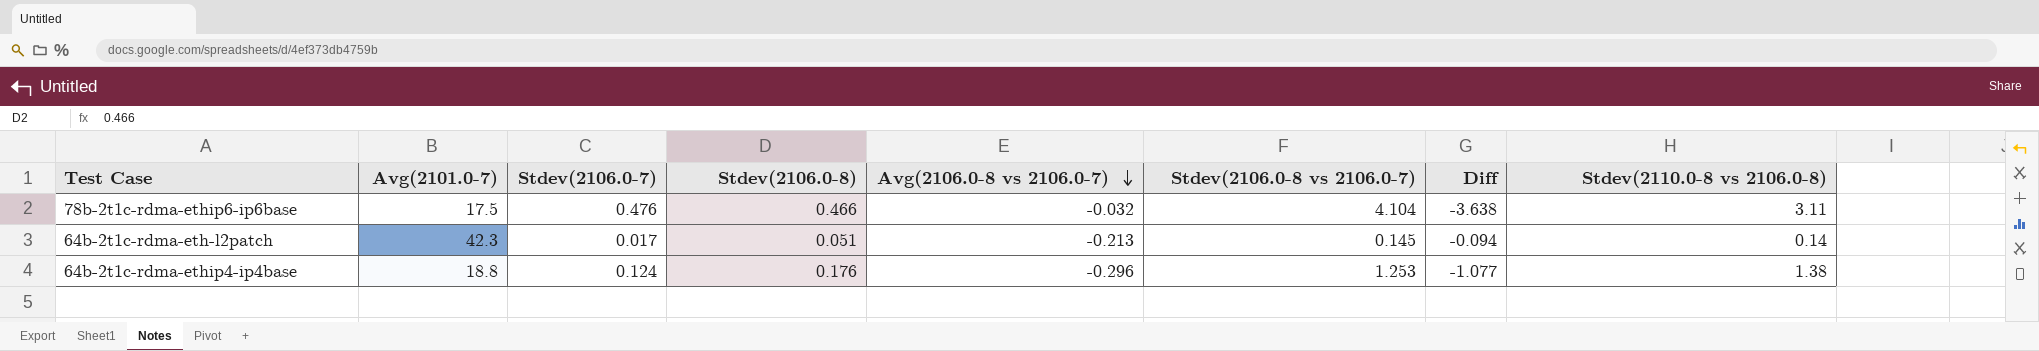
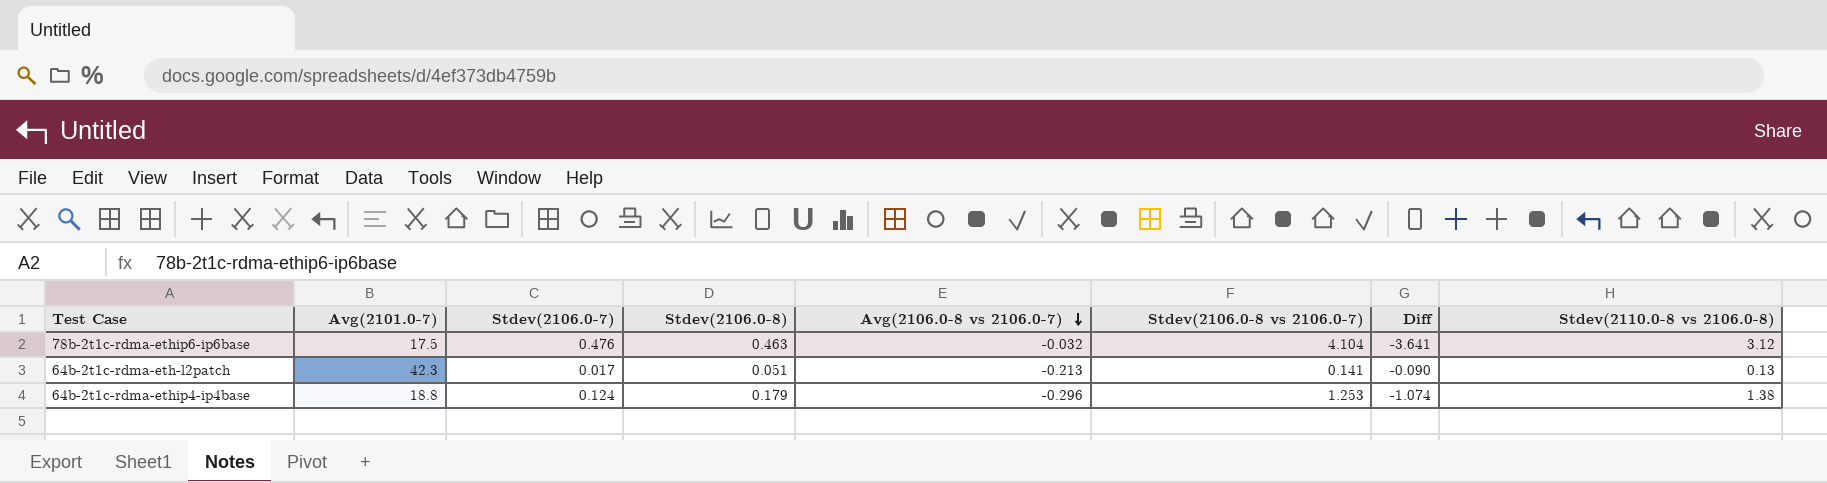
78b-2t1c-rdma-ethip6-ip6base | Stdev(2106.0-8): 0.466 -> 0.463
78b-2t1c-rdma-ethip6-ip6base | Diff: -3.638 -> -3.641
78b-2t1c-rdma-ethip6-ip6base | Stdev(2110.0-8 vs 2106.0-8): 3.11 -> 3.12
64b-2t1c-rdma-eth-l2patch | Stdev(2106.0-8 vs 2106.0-7): 0.145 -> 0.141
64b-2t1c-rdma-eth-l2patch | Diff: -0.094 -> -0.090
64b-2t1c-rdma-eth-l2patch | Stdev(2110.0-8 vs 2106.0-8): 0.14 -> 0.13
64b-2t1c-rdma-ethip4-ip4base | Stdev(2106.0-8): 0.176 -> 0.179
64b-2t1c-rdma-ethip4-ip4base | Diff: -1.077 -> -1.074

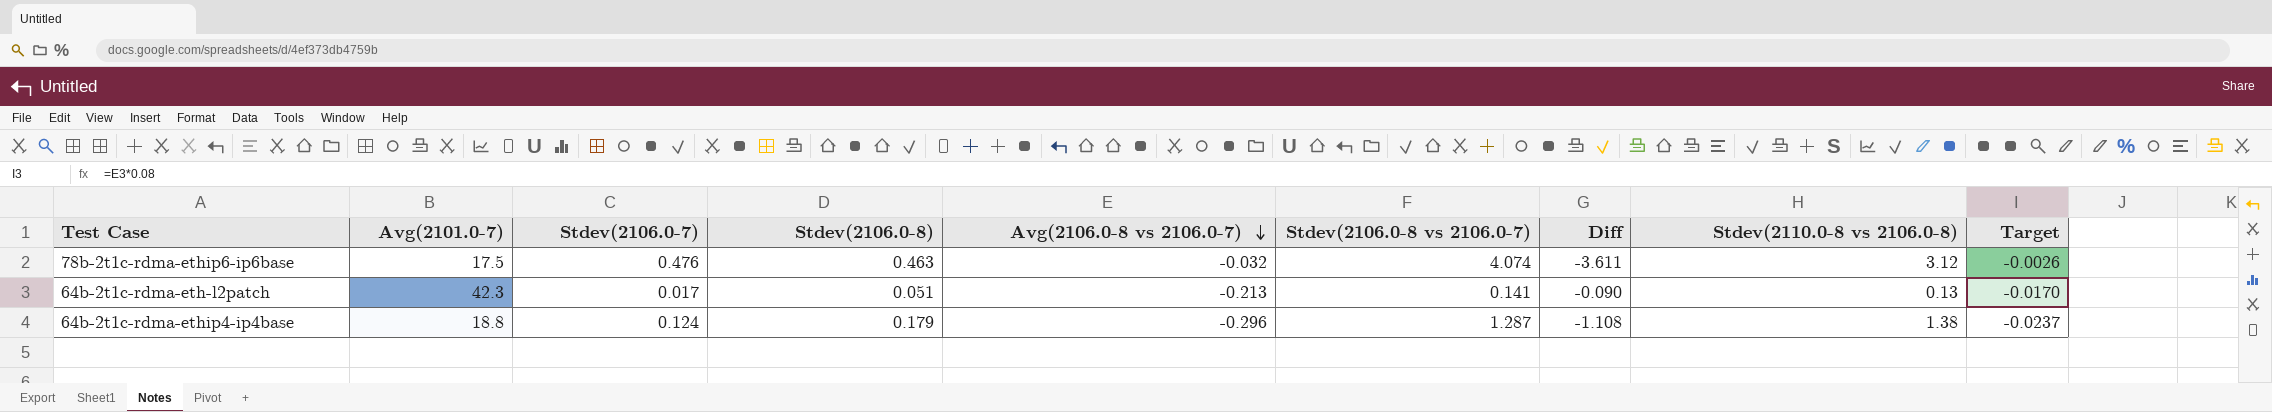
column Target | formula: none -> [Avg(2106.0-8 vs 2106.0-7)] * 0.08
78b-2t1c-rdma-ethip6-ip6base | Stdev(2106.0-8 vs 2106.0-7): 4.104 -> 4.074
78b-2t1c-rdma-ethip6-ip6base | Diff: -3.641 -> -3.611
64b-2t1c-rdma-ethip4-ip4base | Stdev(2106.0-8 vs 2106.0-7): 1.253 -> 1.287
64b-2t1c-rdma-ethip4-ip4base | Diff: -1.074 -> -1.108

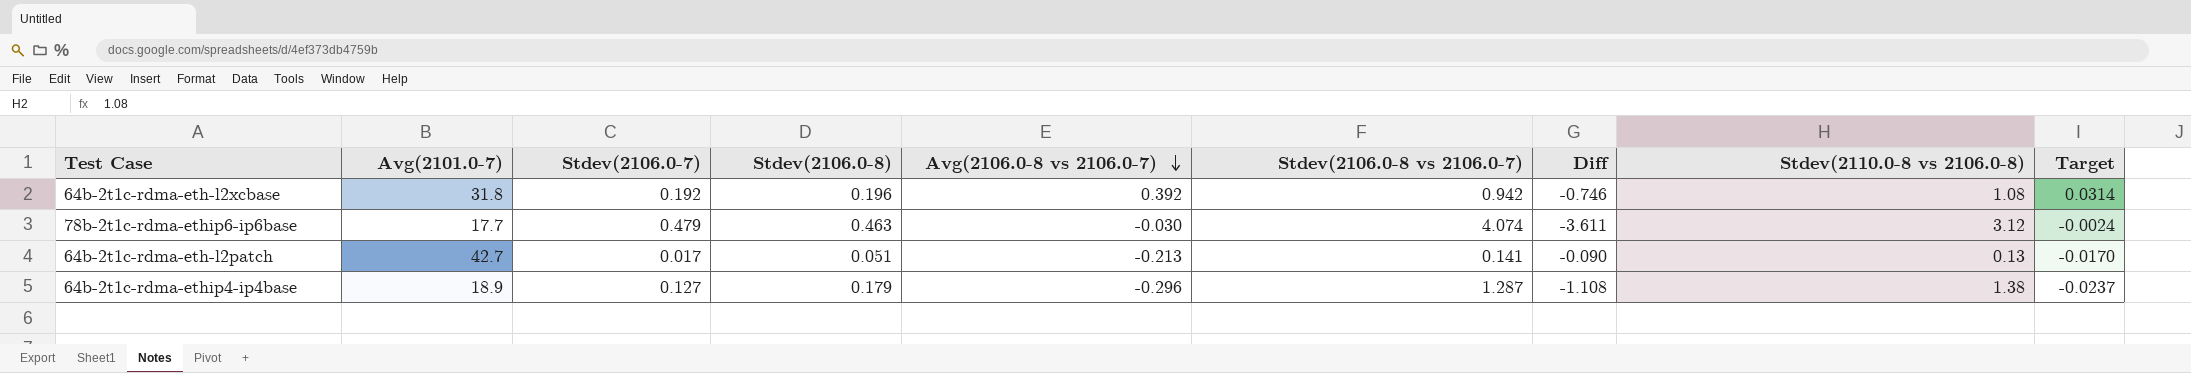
row 64b-2t1c-rdma-eth-l2xcbase: none -> 31.8 | 0.192 | 0.196 | 0.392 | 0.942 | -0.746 | 1.08 | 0.0314
78b-2t1c-rdma-ethip6-ip6base | Avg(2101.0-7): 17.5 -> 17.7
78b-2t1c-rdma-ethip6-ip6base | Stdev(2106.0-7): 0.476 -> 0.479
78b-2t1c-rdma-ethip6-ip6base | Avg(2106.0-8 vs 2106.0-7): -0.032 -> -0.030
78b-2t1c-rdma-ethip6-ip6base | Target: -0.0026 -> -0.0024
64b-2t1c-rdma-eth-l2patch | Avg(2101.0-7): 42.3 -> 42.7
64b-2t1c-rdma-ethip4-ip4base | Avg(2101.0-7): 18.8 -> 18.9
64b-2t1c-rdma-ethip4-ip4base | Stdev(2106.0-7): 0.124 -> 0.127

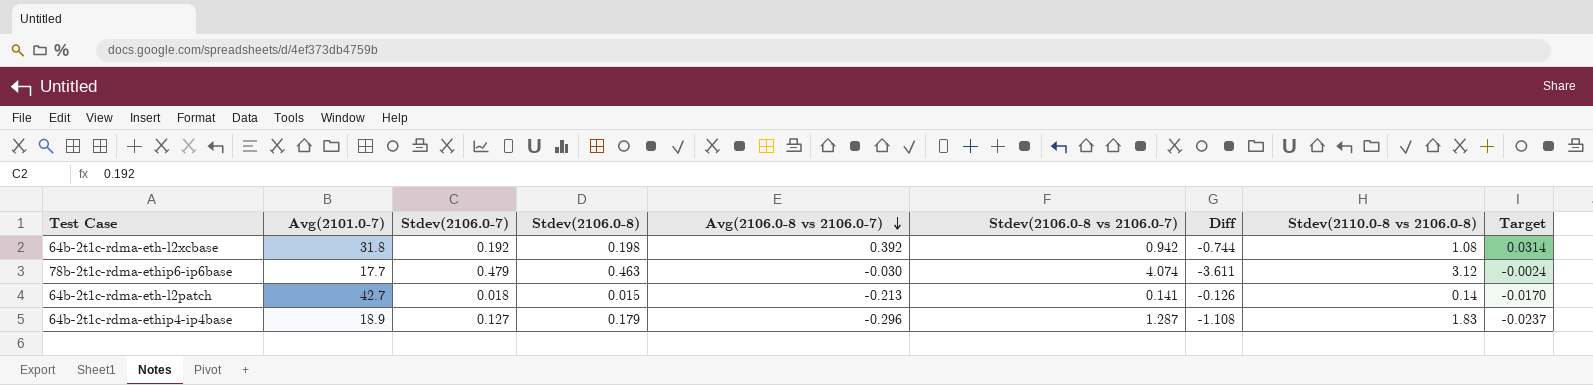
64b-2t1c-rdma-eth-l2xcbase | Stdev(2106.0-8): 0.196 -> 0.198
64b-2t1c-rdma-eth-l2xcbase | Diff: -0.746 -> -0.744
64b-2t1c-rdma-eth-l2patch | Stdev(2106.0-7): 0.017 -> 0.018
64b-2t1c-rdma-eth-l2patch | Stdev(2106.0-8): 0.051 -> 0.015
64b-2t1c-rdma-eth-l2patch | Diff: -0.090 -> -0.126
64b-2t1c-rdma-eth-l2patch | Stdev(2110.0-8 vs 2106.0-8): 0.13 -> 0.14
64b-2t1c-rdma-ethip4-ip4base | Stdev(2110.0-8 vs 2106.0-8): 1.38 -> 1.83

